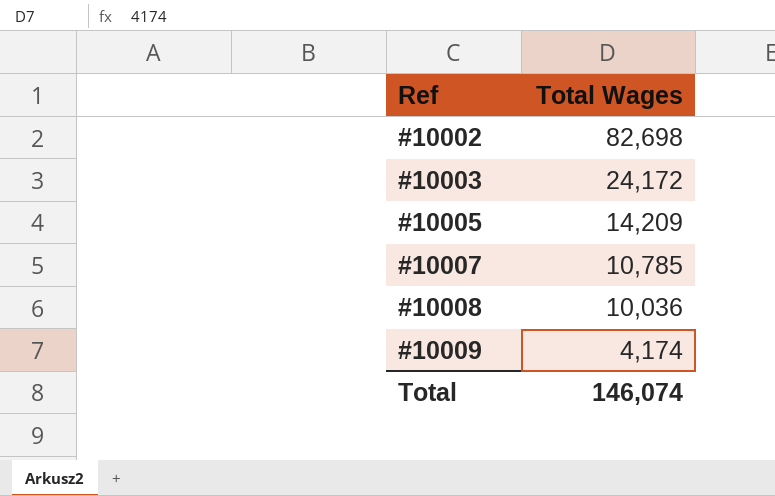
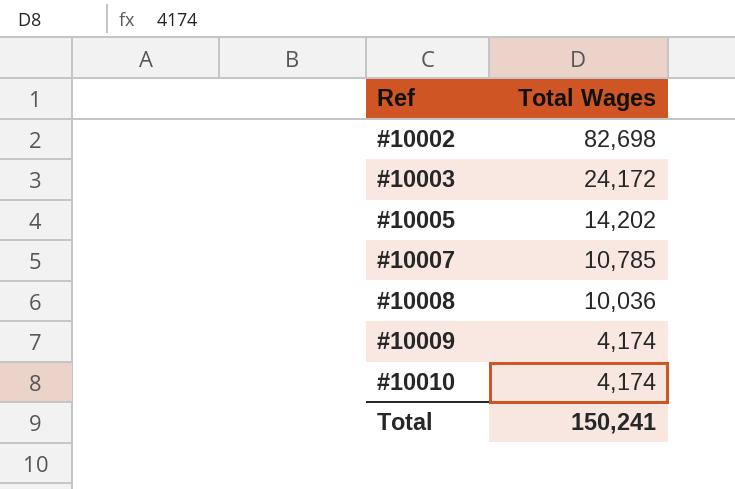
#10005 | Total Wages: 14,209 -> 14,202
row #10010: none -> 4,174
Total | Total Wages: 146,074 -> 150,241

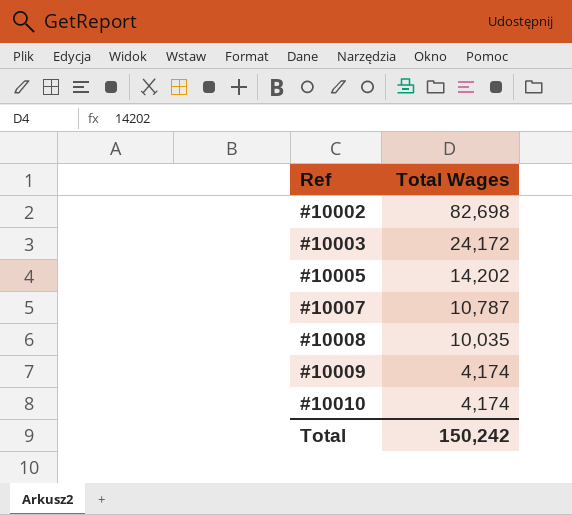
#10007 | Total Wages: 10,785 -> 10,787
#10008 | Total Wages: 10,036 -> 10,035
Total | Total Wages: 150,241 -> 150,242

